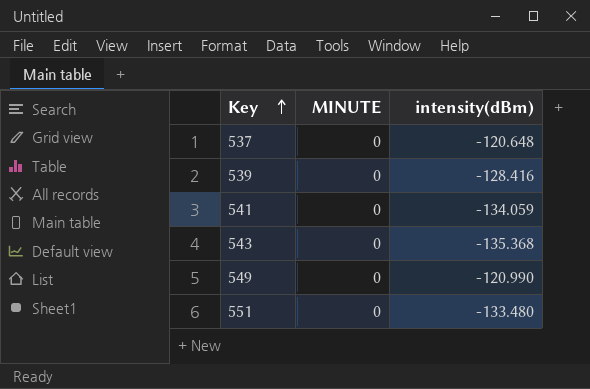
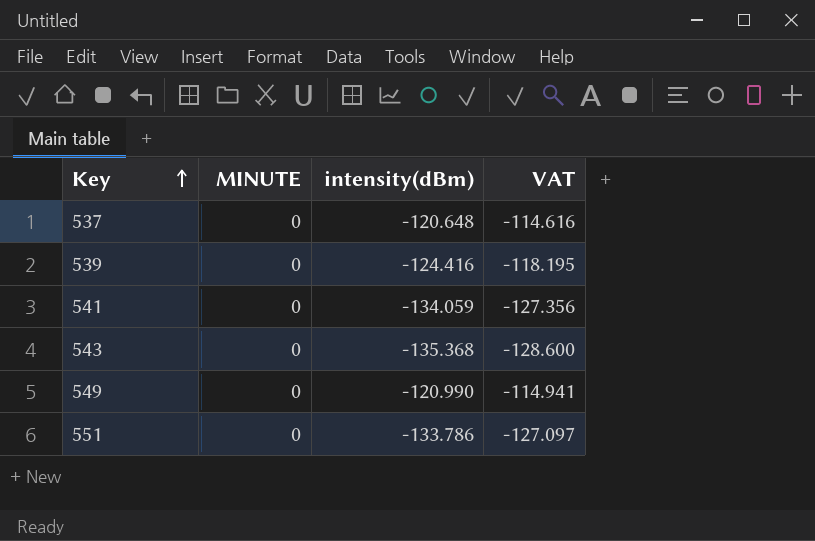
column VAT | formula: none -> [intensity(dBm)] * 0.95
539 | intensity(dBm): -128.416 -> -124.416
551 | intensity(dBm): -133.480 -> -133.786

